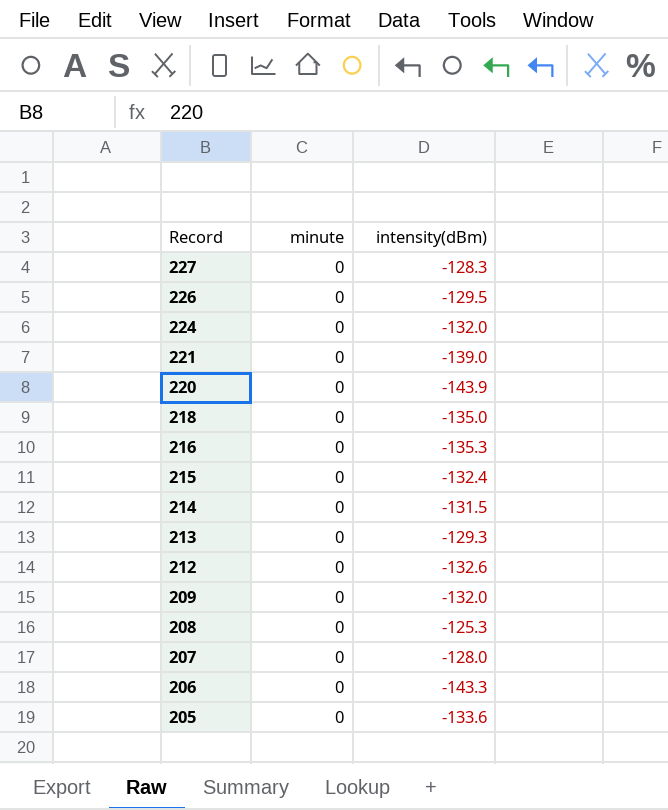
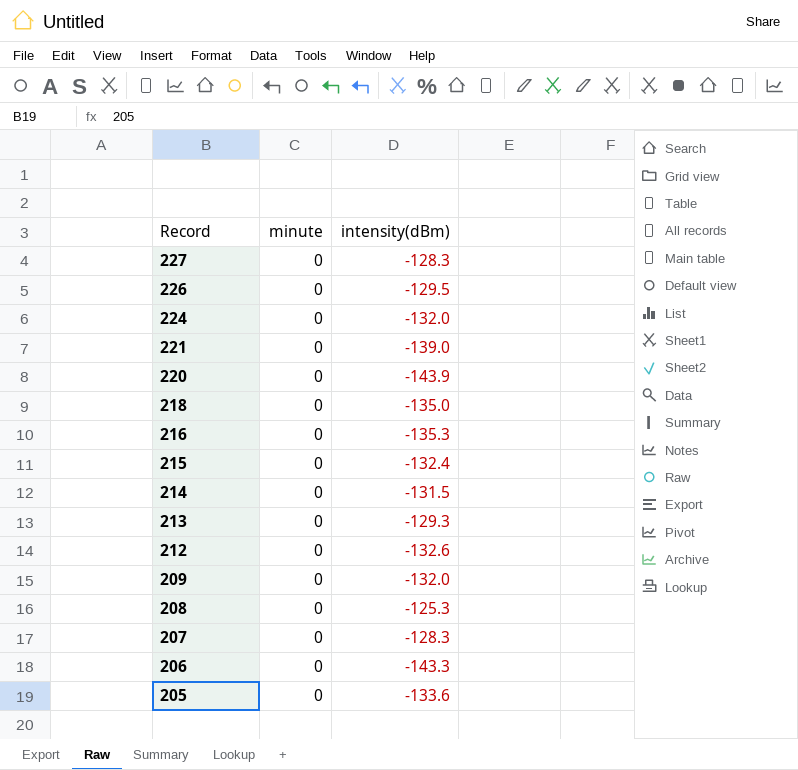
207 | intensity(dBm): -128.0 -> -128.3

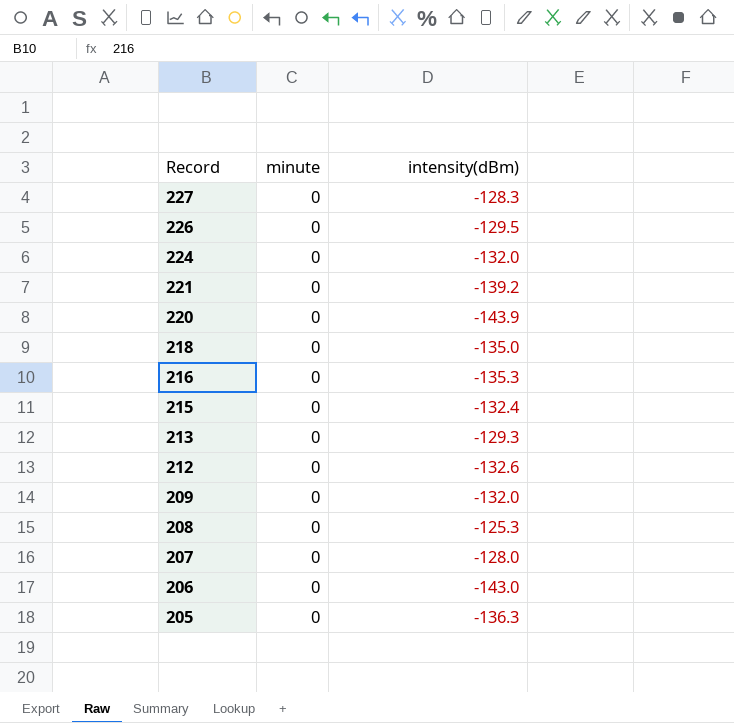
row 214: 0 | -131.5 -> none
221 | intensity(dBm): -139.0 -> -139.2
207 | intensity(dBm): -128.3 -> -128.0
206 | intensity(dBm): -143.3 -> -143.0
205 | intensity(dBm): -133.6 -> -136.3

